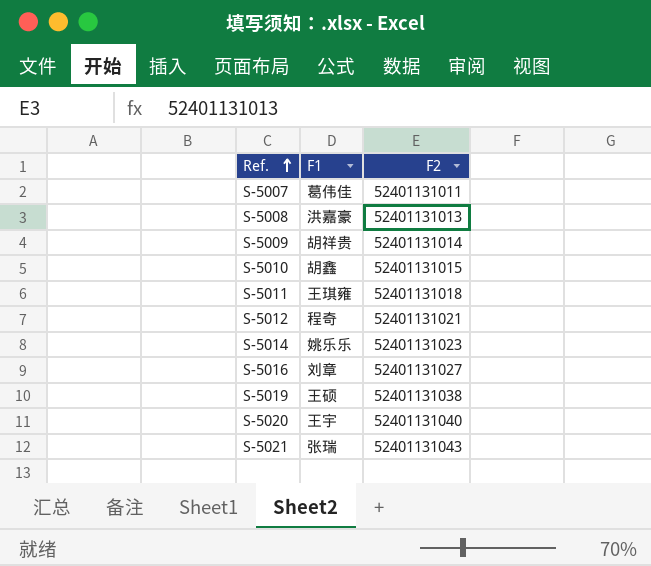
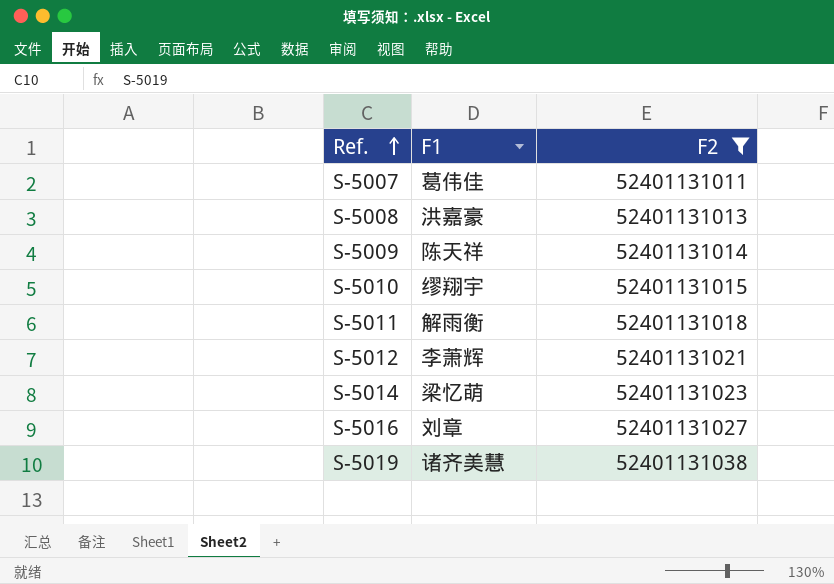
filter: none -> F2 <= 52401131038
S-5009 | F1: 胡祥贵 -> 陈天祥
S-5010 | F1: 胡鑫 -> 缪翔宇
S-5011 | F1: 王琪雍 -> 解雨衡
S-5012 | F1: 程奇 -> 李萧辉
S-5014 | F1: 姚乐乐 -> 梁忆萌
S-5019 | F1: 王硕 -> 诸齐美慧

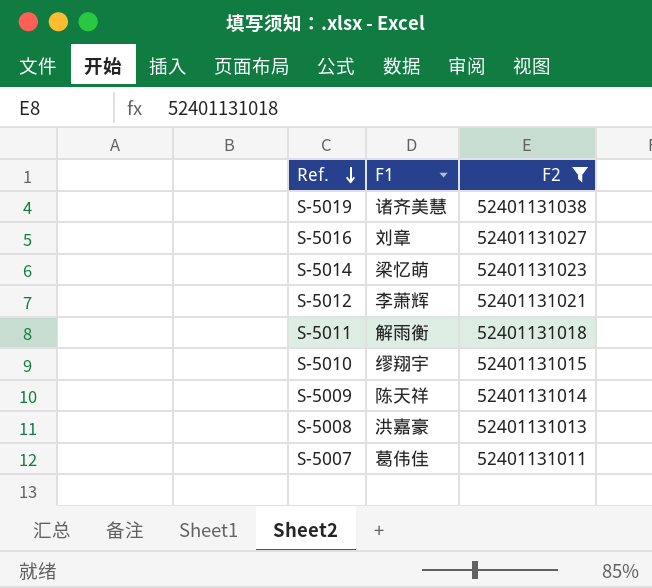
row order: Ref. ascending -> Ref. descending

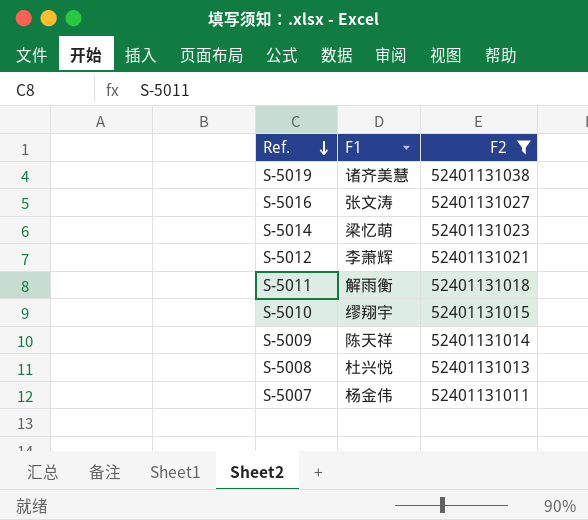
S-5016 | F1: 刘章 -> 张文涛
S-5008 | F1: 洪嘉豪 -> 杜兴悦
S-5007 | F1: 葛伟佳 -> 杨金伟

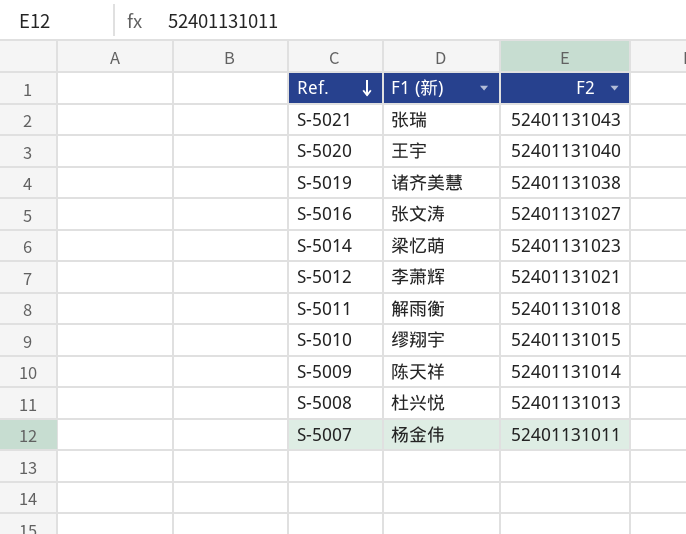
filter: F2 <= 52401131038 -> none
column name: F1 -> F1 (新)

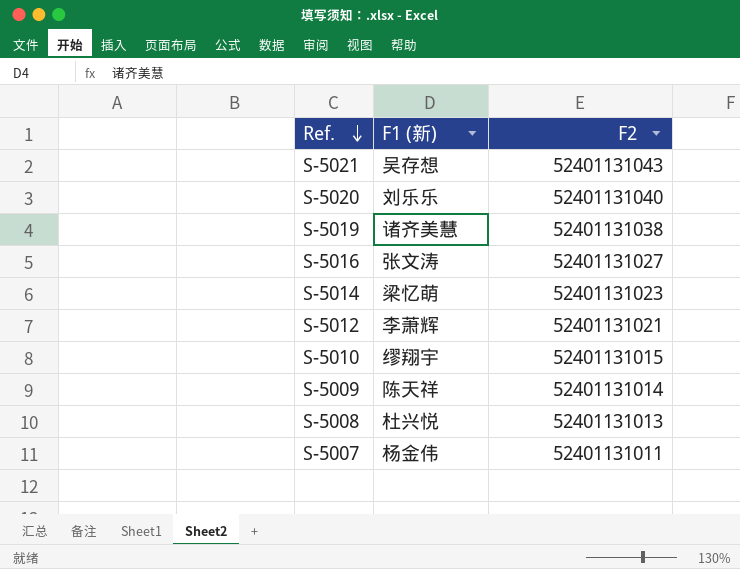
row S-5011: 解雨衡 | 52401131018 -> none
S-5021 | F1 (新): 张瑞 -> 吴存想
S-5020 | F1 (新): 王宇 -> 刘乐乐

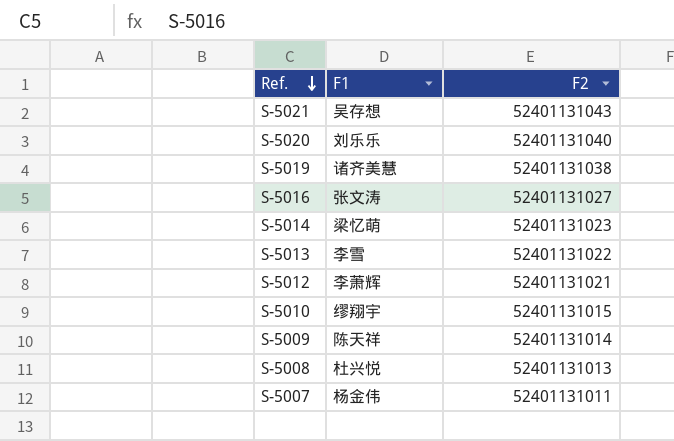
column name: F1 (新) -> F1
row S-5013: none -> 李雪 | 52401131022

